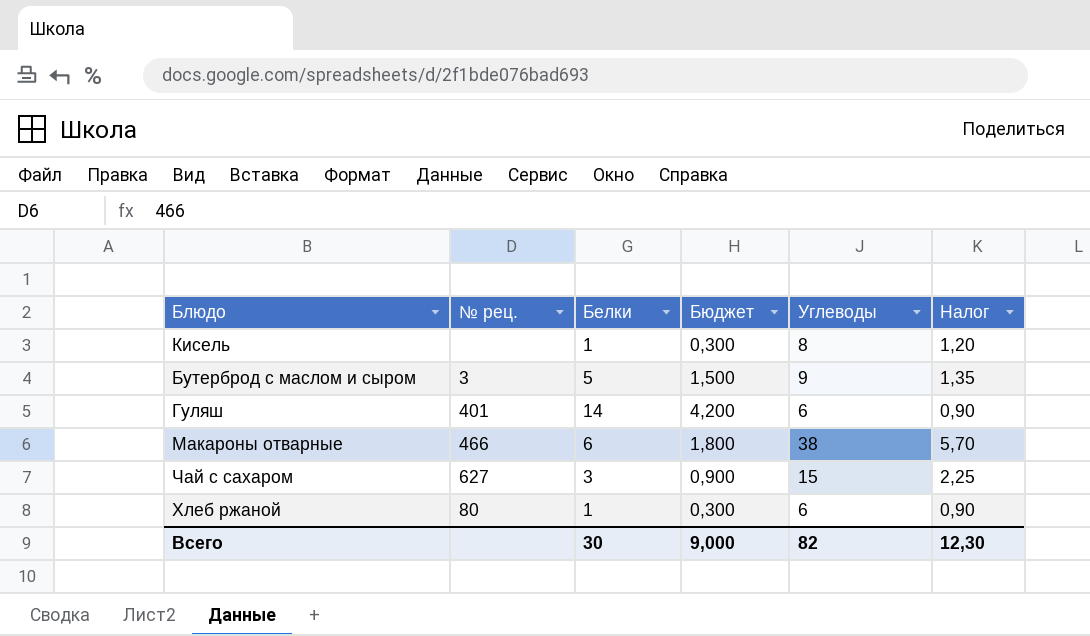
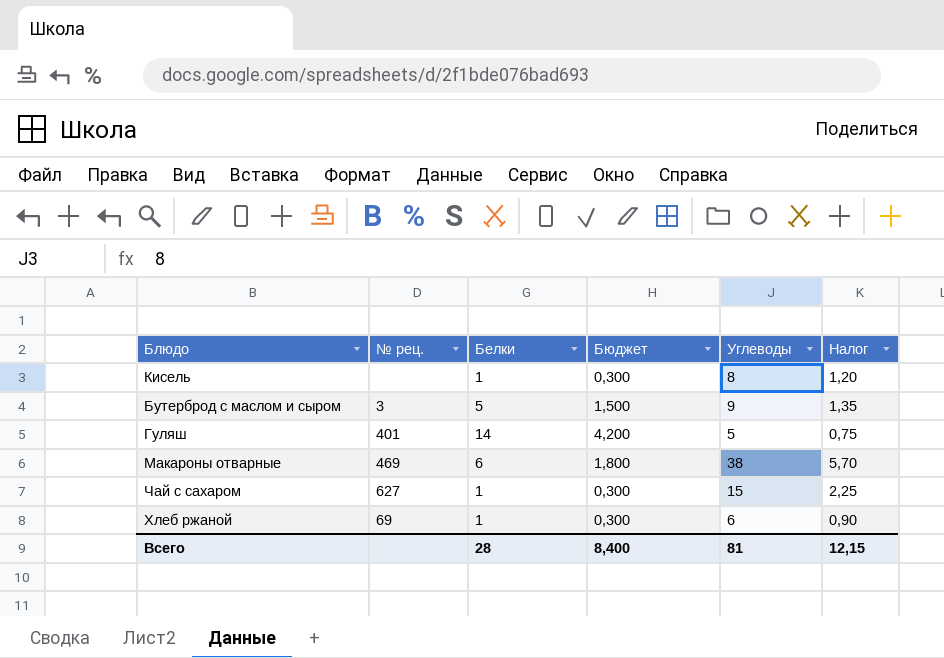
Гуляш | Углеводы: 6 -> 5
Гуляш | Налог: 0,90 -> 0,75
Макароны отварные | № рец.: 466 -> 469
Чай с сахаром | Белки: 3 -> 1
Чай с сахаром | Бюджет: 0,900 -> 0,300
Хлеб ржаной | № рец.: 80 -> 69
Всего | Белки: 30 -> 28
Всего | Бюджет: 9,000 -> 8,400
Всего | Углеводы: 82 -> 81
Всего | Налог: 12,30 -> 12,15

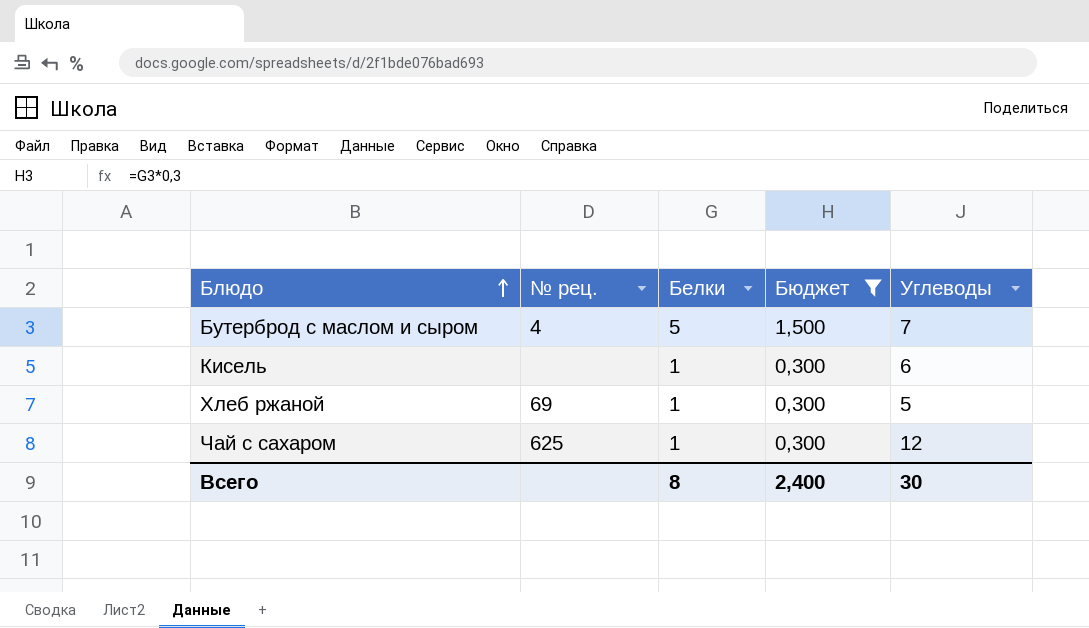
filter: none -> Бюджет <= 1,500
row order: none -> Блюдо ascending
column Налог | formula: [Углеводы] * 0,15 -> none
Бутерброд с маслом и сыром | № рец.: 3 -> 4
Бутерброд с маслом и сыром | Углеводы: 9 -> 7
Кисель | Углеводы: 8 -> 6
Хлеб ржаной | Углеводы: 6 -> 5
Чай с сахаром | № рец.: 627 -> 625
Чай с сахаром | Углеводы: 15 -> 12
Всего | Белки: 28 -> 8
Всего | Бюджет: 8,400 -> 2,400
Всего | Углеводы: 81 -> 30

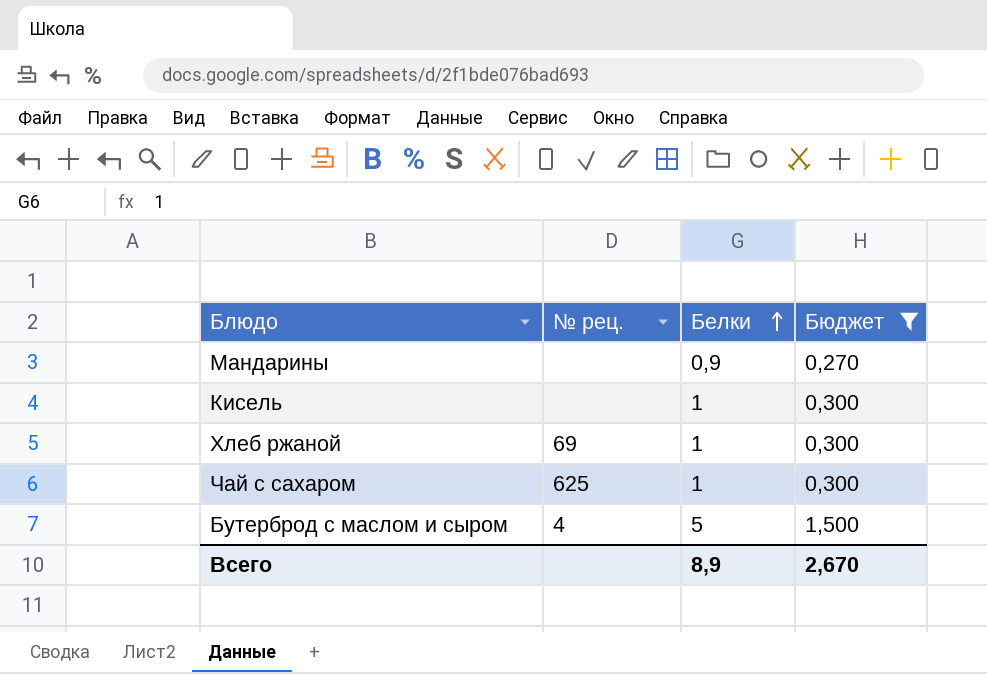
row order: Блюдо ascending -> Белки ascending
column Углеводы | position: 5 -> none
row Мандарины: none -> none | 0,9 | 0,270
Всего | Белки: 8 -> 8,9
Всего | Бюджет: 2,400 -> 2,670

